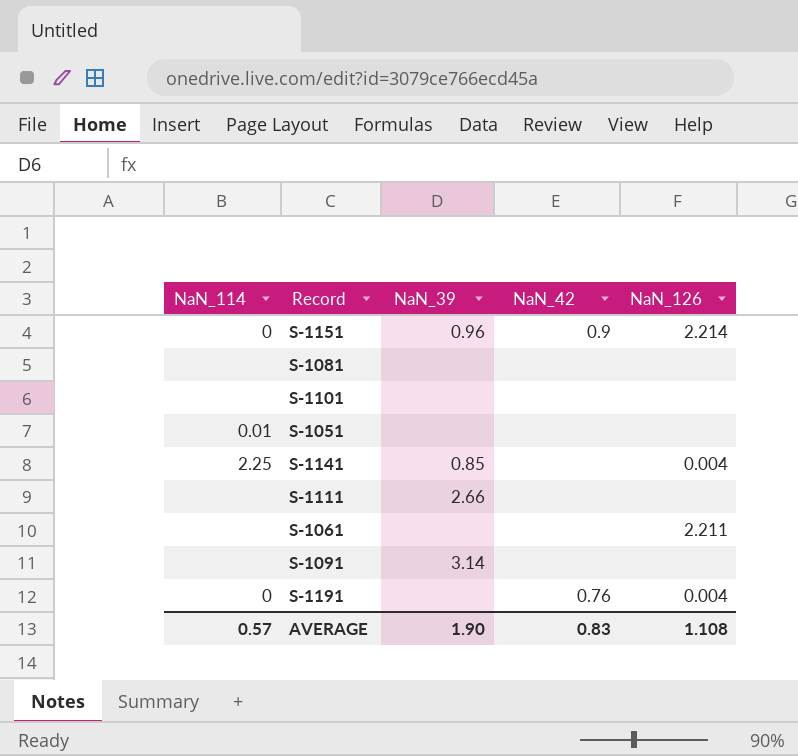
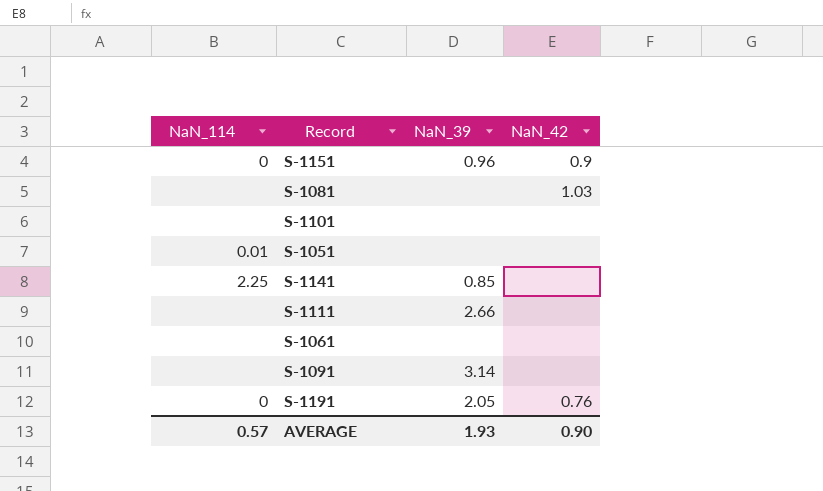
column NaN_126 | position: 5 -> none
S-1081 | NaN_42: none -> 1.03
S-1191 | NaN_39: none -> 2.05
AVERAGE | NaN_39: 1.90 -> 1.93
AVERAGE | NaN_42: 0.83 -> 0.90

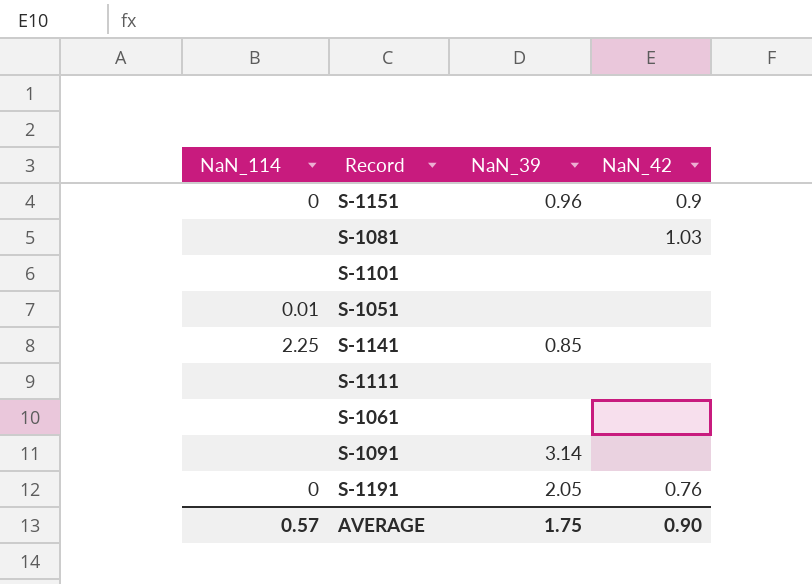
S-1111 | NaN_39: 2.66 -> none
AVERAGE | NaN_39: 1.93 -> 1.75

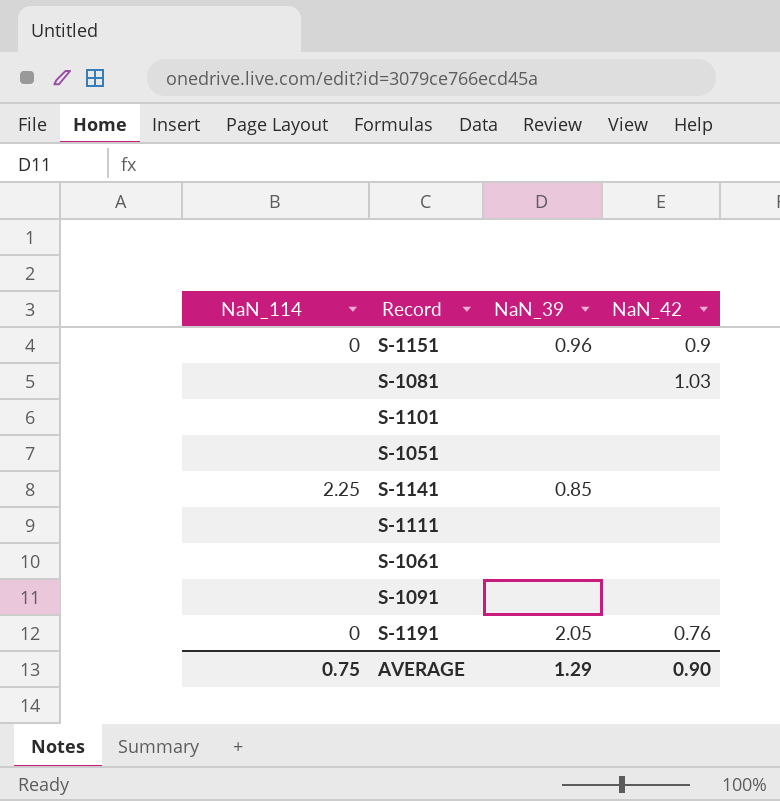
S-1051 | NaN_114: 0.01 -> none
S-1091 | NaN_39: 3.14 -> none
AVERAGE | NaN_114: 0.57 -> 0.75
AVERAGE | NaN_39: 1.75 -> 1.29

